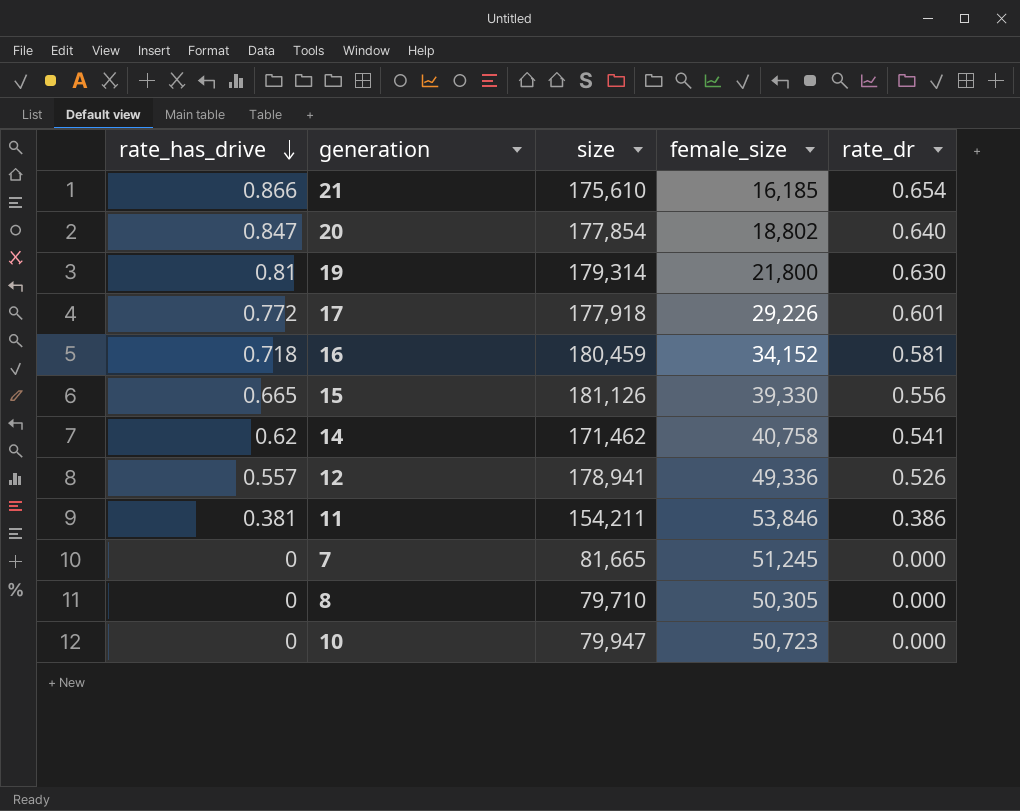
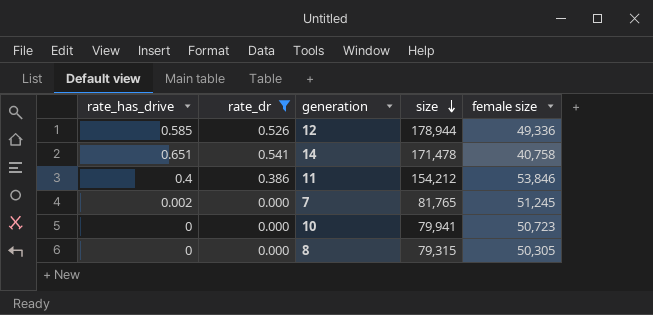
filter: none -> rate_dr <= 0.541
row order: rate_has_drive descending -> size descending
column rate_dr | position: 5 -> 2
column name: female_size -> female size
12 | rate_has_drive: 0.557 -> 0.585
12 | size: 178,941 -> 178,944
14 | rate_has_drive: 0.62 -> 0.651
14 | size: 171,462 -> 171,478
11 | rate_has_drive: 0.381 -> 0.4
11 | size: 154,211 -> 154,212
7 | rate_has_drive: 0 -> 0.002
7 | size: 81,665 -> 81,765
10 | size: 79,947 -> 79,941
8 | size: 79,710 -> 79,315

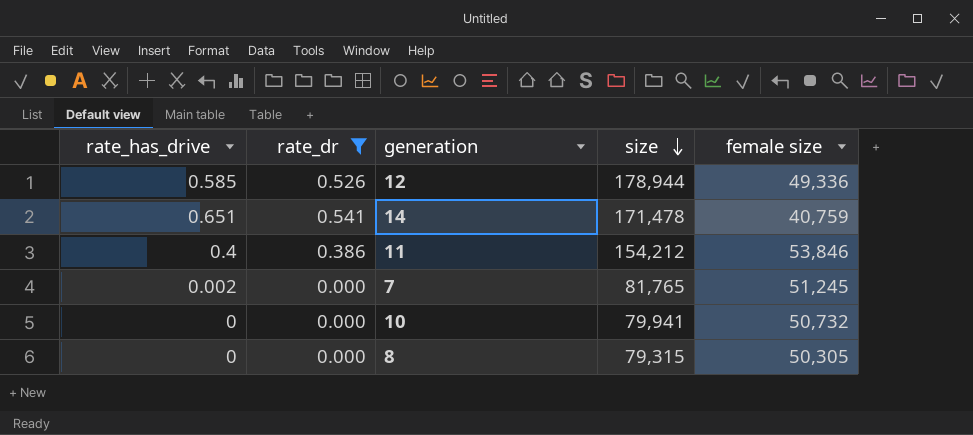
14 | female size: 40,758 -> 40,759
10 | female size: 50,723 -> 50,732

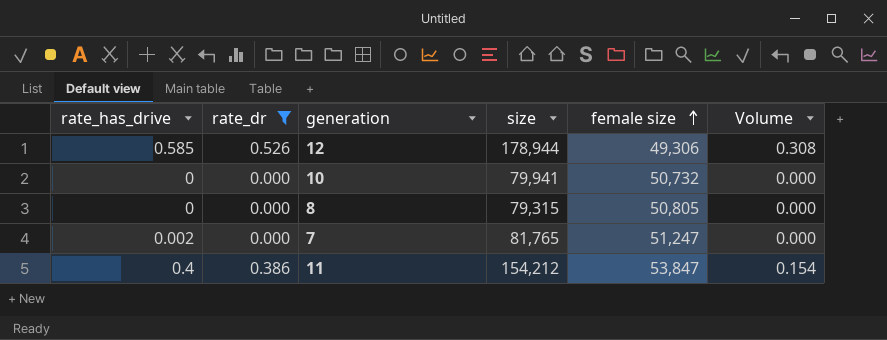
row order: size descending -> female size ascending
column Volume | formula: none -> [rate_has_drive] * [rate_dr]
row 14: 0.651 | 0.541 | 171,478 | 40,759 -> none
12 | female size: 49,336 -> 49,306
8 | female size: 50,305 -> 50,805
7 | female size: 51,245 -> 51,247
11 | female size: 53,846 -> 53,847

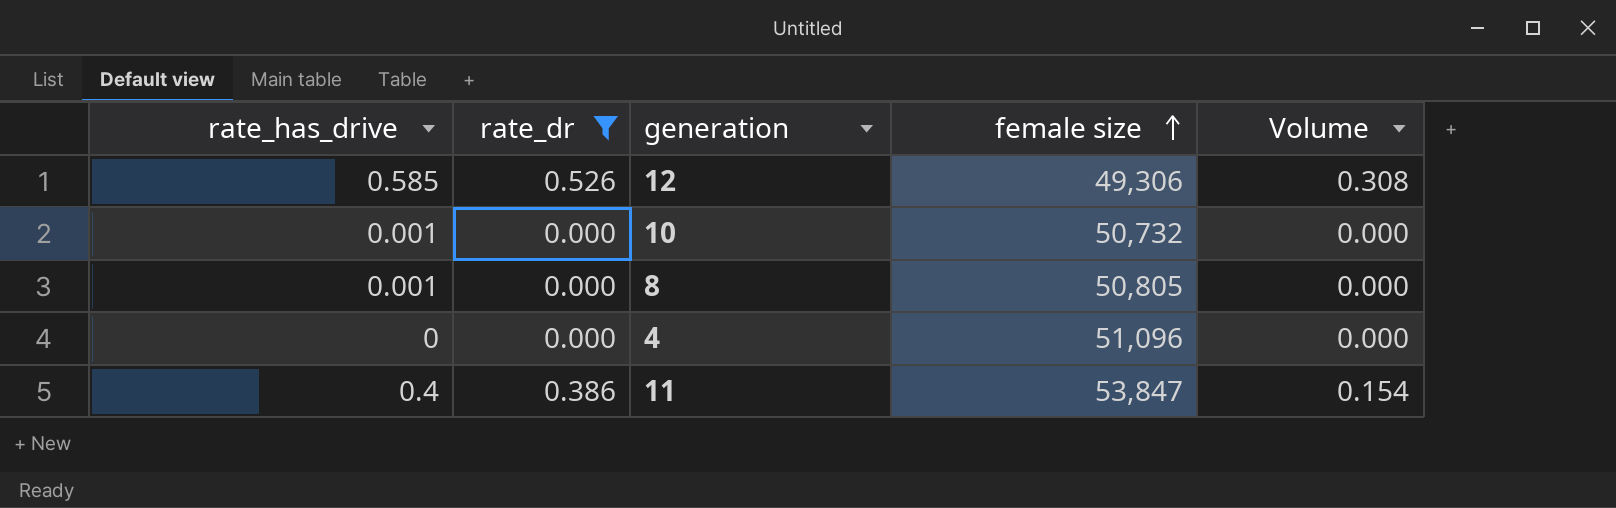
column size | position: 4 -> none
row 7: 0.002 | 0.000 | 81,765 | 51,247 | 0.000 -> none
10 | rate_has_drive: 0 -> 0.001
8 | rate_has_drive: 0 -> 0.001
row 4: none -> 0 | 0.000 | 51,096 | 0.000

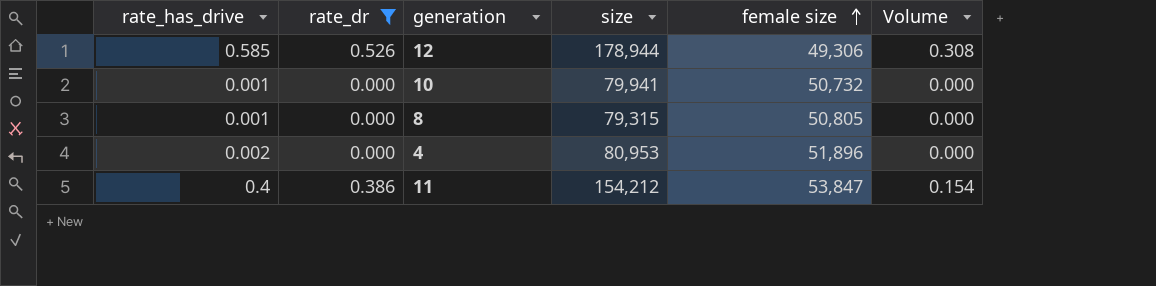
column size | position: none -> 4
4 | rate_has_drive: 0 -> 0.002
4 | female size: 51,096 -> 51,896

